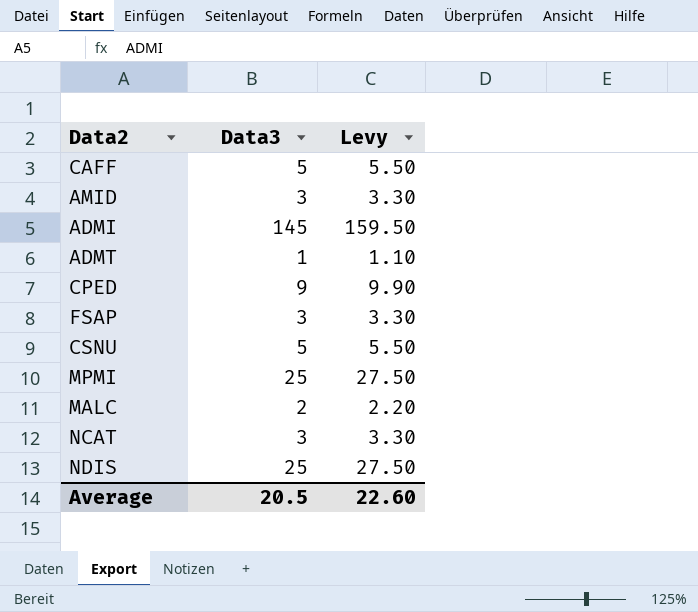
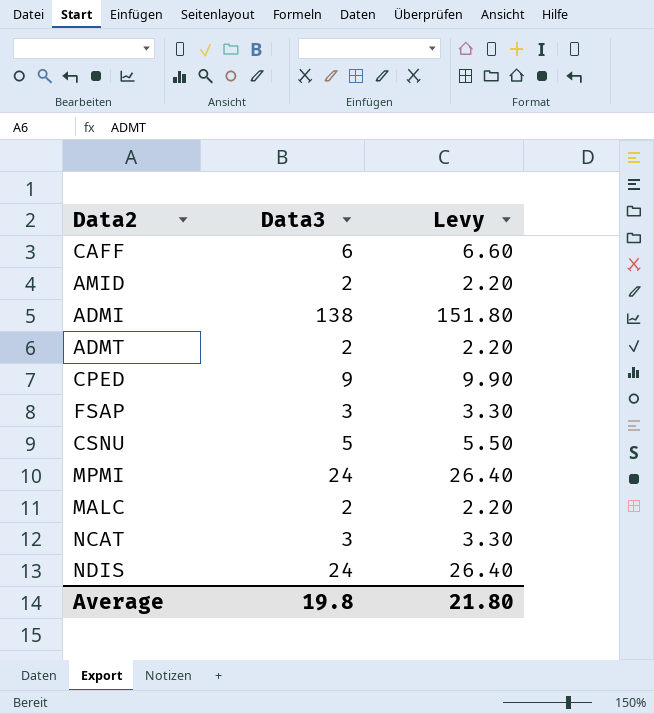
CAFF | Data3: 5 -> 6
CAFF | Levy: 5.50 -> 6.60
AMID | Data3: 3 -> 2
AMID | Levy: 3.30 -> 2.20
ADMI | Data3: 145 -> 138
ADMI | Levy: 159.50 -> 151.80
ADMT | Data3: 1 -> 2
ADMT | Levy: 1.10 -> 2.20
MPMI | Data3: 25 -> 24
MPMI | Levy: 27.50 -> 26.40
NDIS | Data3: 25 -> 24
NDIS | Levy: 27.50 -> 26.40
Average | Data3: 20.5 -> 19.8
Average | Levy: 22.60 -> 21.80

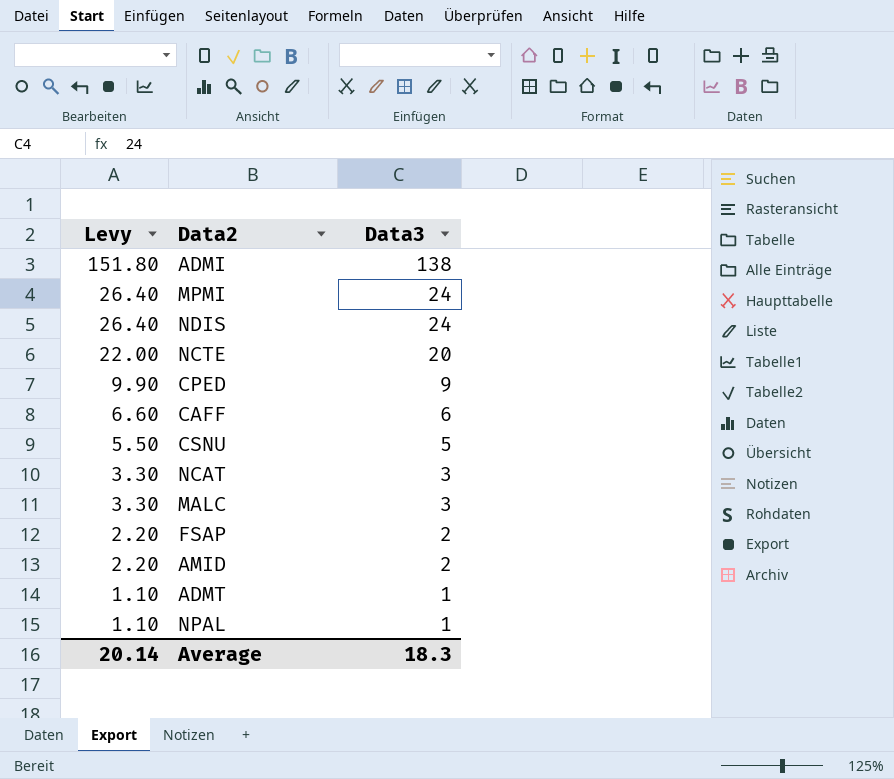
row order: none -> Levy descending
column Levy | position: 3 -> 1
row NCTE: none -> 22.00 | 20
MALC | Levy: 2.20 -> 3.30
MALC | Data3: 2 -> 3
FSAP | Levy: 3.30 -> 2.20
FSAP | Data3: 3 -> 2
ADMT | Levy: 2.20 -> 1.10
ADMT | Data3: 2 -> 1
row NPAL: none -> 1.10 | 1
Average | Levy: 21.80 -> 20.14
Average | Data3: 19.8 -> 18.3

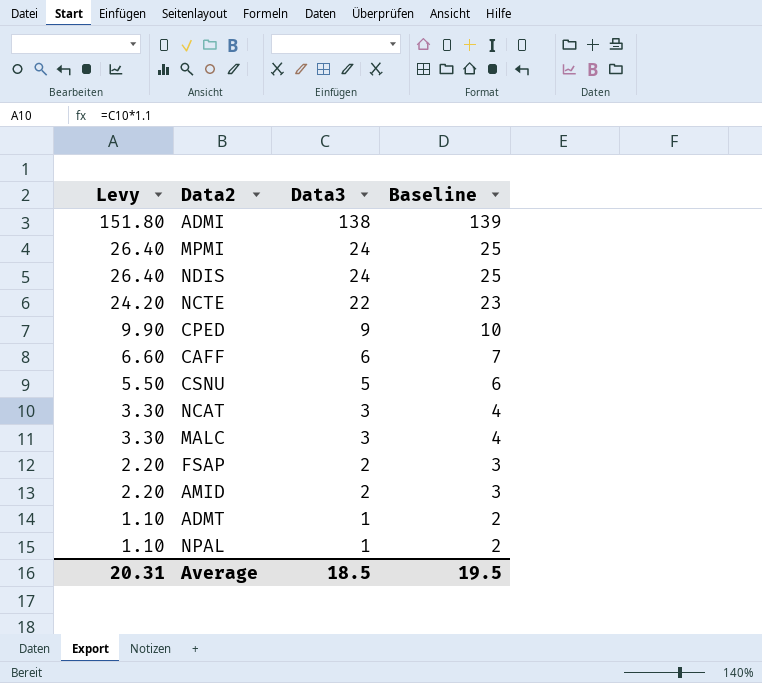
column Baseline | formula: none -> [Data3] + 1
NCTE | Levy: 22.00 -> 24.20
NCTE | Data3: 20 -> 22
Average | Levy: 20.14 -> 20.31
Average | Data3: 18.3 -> 18.5

